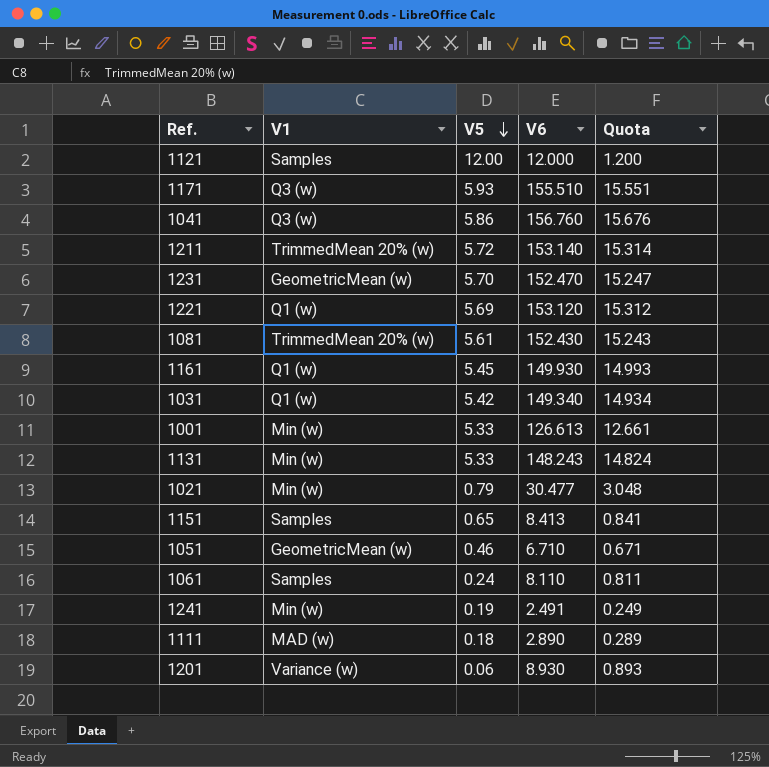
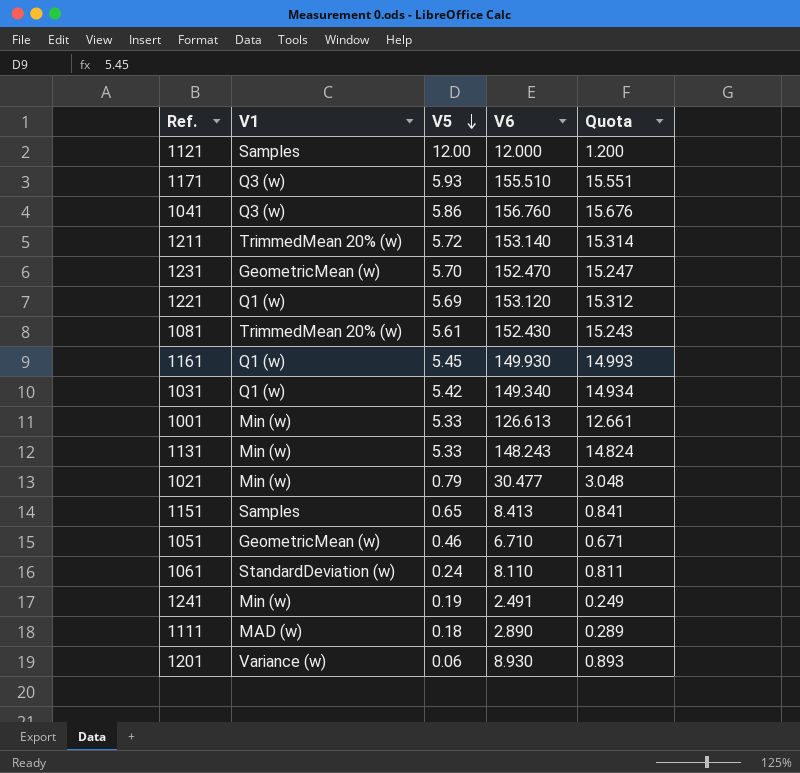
1061 | V1: Samples -> StandardDeviation (w)

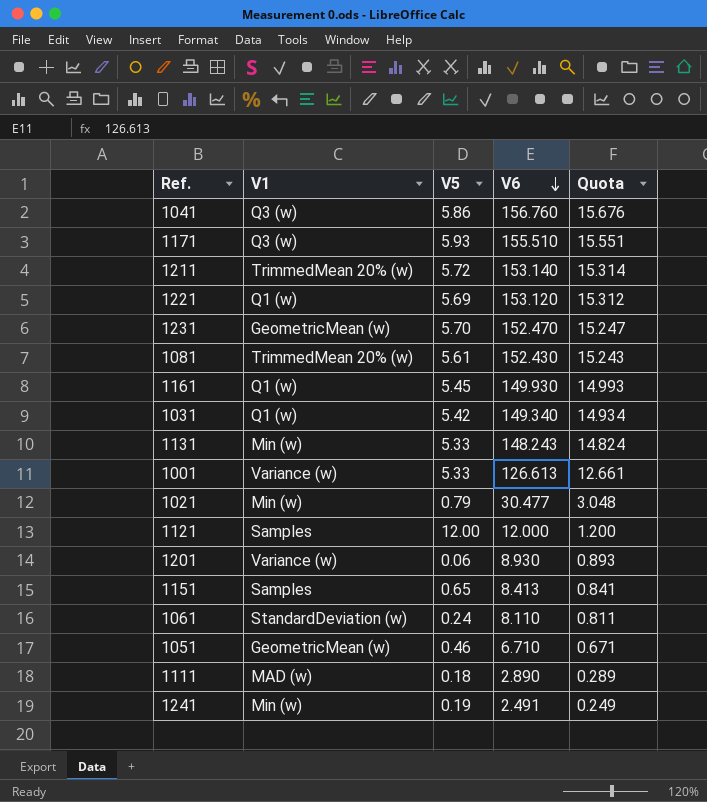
row order: V5 descending -> V6 descending
1001 | V1: Min (w) -> Variance (w)

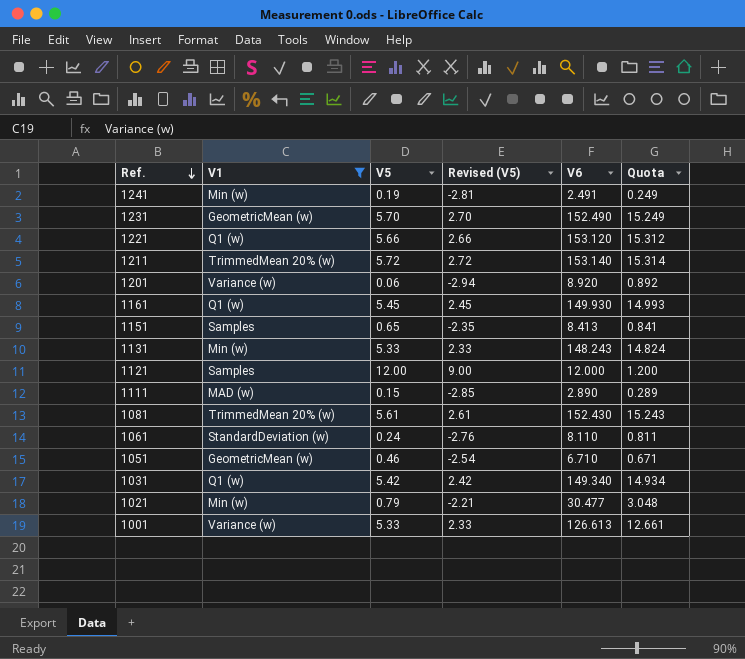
filter: none -> V1 != Q3 (w)
row order: V6 descending -> Ref. descending
column Revised (V5) | formula: none -> [V5] - 3
1231 | V6: 152.470 -> 152.490
1231 | Quota: 15.247 -> 15.249
1221 | V5: 5.69 -> 5.66
1201 | V6: 8.930 -> 8.920
1201 | Quota: 0.893 -> 0.892
1111 | V5: 0.18 -> 0.15

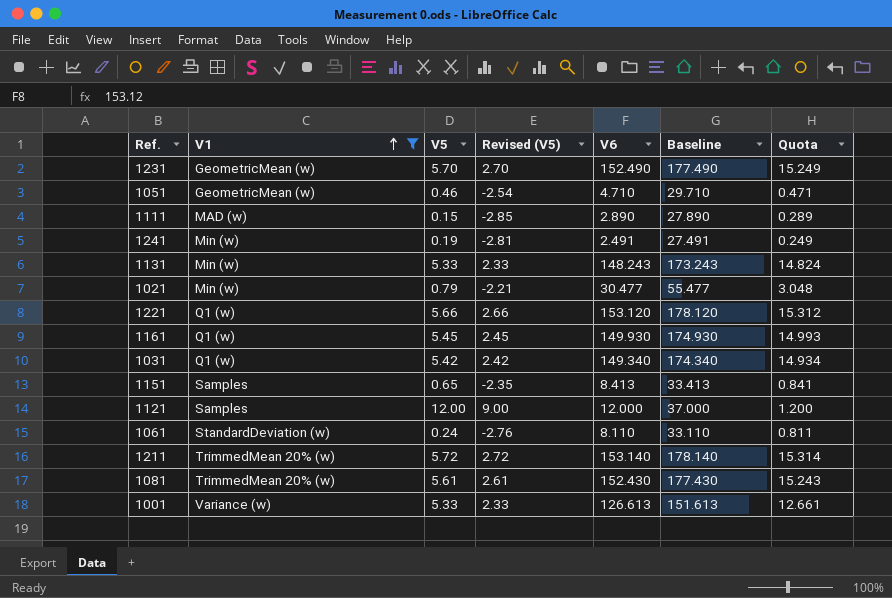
row order: Ref. descending -> V1 ascending
column Baseline | formula: none -> [V6] + 25
row 1201: Variance (w) | 0.06 | -2.94 | 8.920 | 0.892 -> none
1051 | V6: 6.710 -> 4.710
1051 | Quota: 0.671 -> 0.471

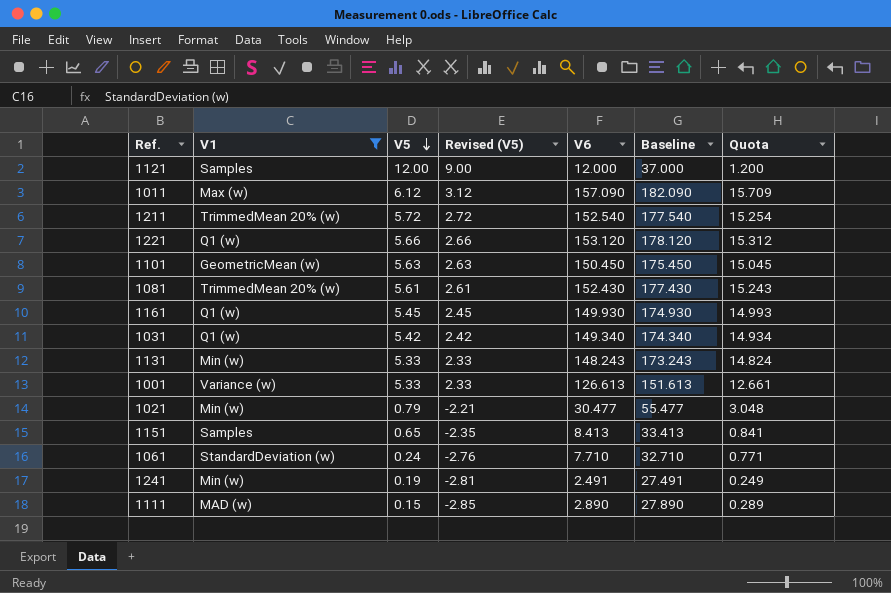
row order: V1 ascending -> V5 descending
row 1231: GeometricMean (w) | 5.70 | 2.70 | 152.490 | 177.490 | 15.249 -> none
row 1051: GeometricMean (w) | 0.46 | -2.54 | 4.710 | 29.710 | 0.471 -> none
row 1011: none -> Max (w) | 6.12 | 3.12 | 157.090 | 182.090 | 15.709
1211 | V6: 153.140 -> 152.540
1211 | Baseline: 178.140 -> 177.540
1211 | Quota: 15.314 -> 15.254
row 1101: none -> GeometricMean (w) | 5.63 | 2.63 | 150.450 | 175.450 | 15.045
1061 | V6: 8.110 -> 7.710
1061 | Baseline: 33.110 -> 32.710
1061 | Quota: 0.811 -> 0.771

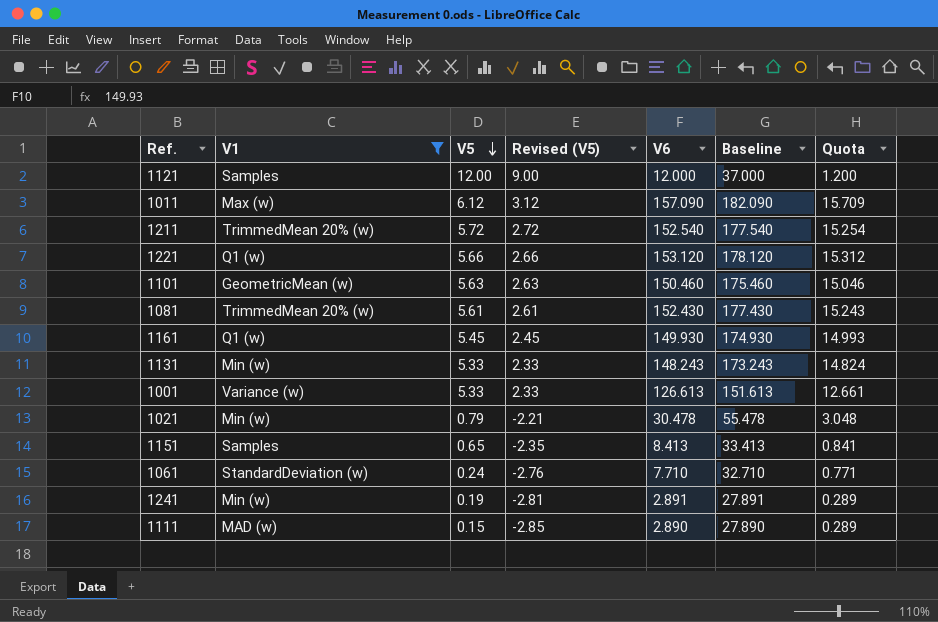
row 1031: Q1 (w) | 5.42 | 2.42 | 149.340 | 174.340 | 14.934 -> none
1101 | V6: 150.450 -> 150.460
1101 | Baseline: 175.450 -> 175.460
1101 | Quota: 15.045 -> 15.046
1021 | V6: 30.477 -> 30.478
1021 | Baseline: 55.477 -> 55.478
1241 | V6: 2.491 -> 2.891
1241 | Baseline: 27.491 -> 27.891
1241 | Quota: 0.249 -> 0.289

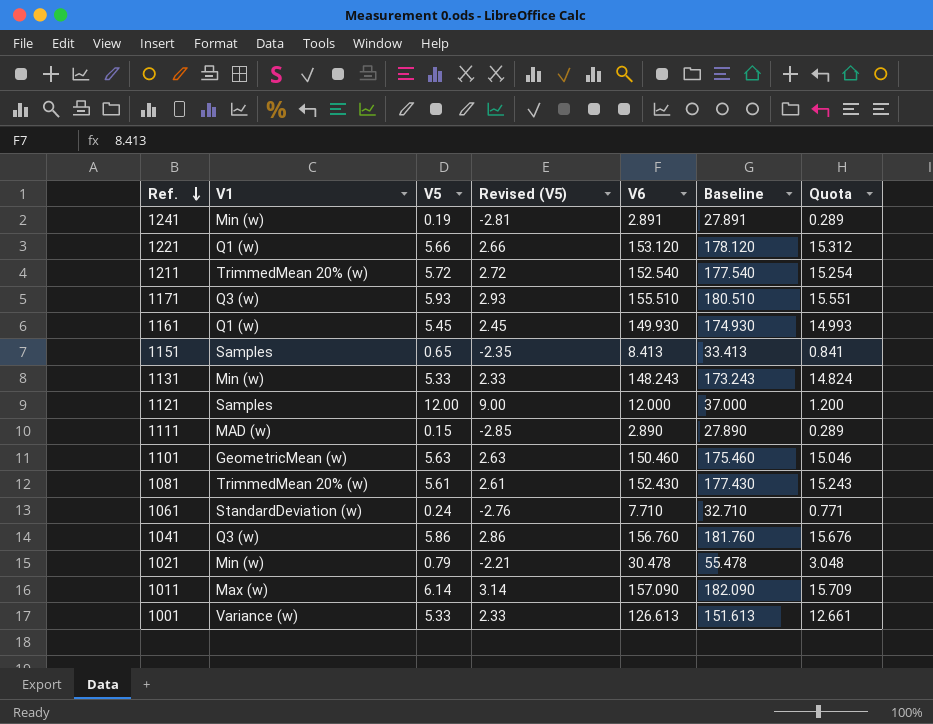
filter: V1 != Q3 (w) -> none
row order: V5 descending -> Ref. descending
1011 | V5: 6.12 -> 6.14
1011 | Revised (V5): 3.12 -> 3.14

